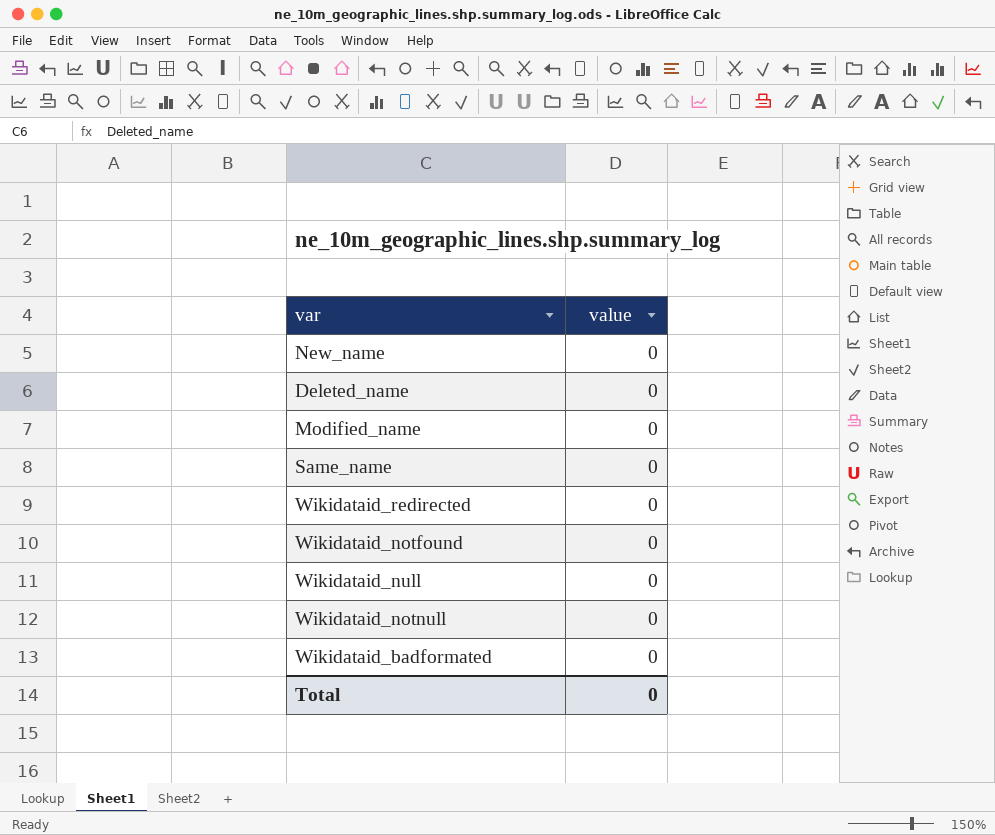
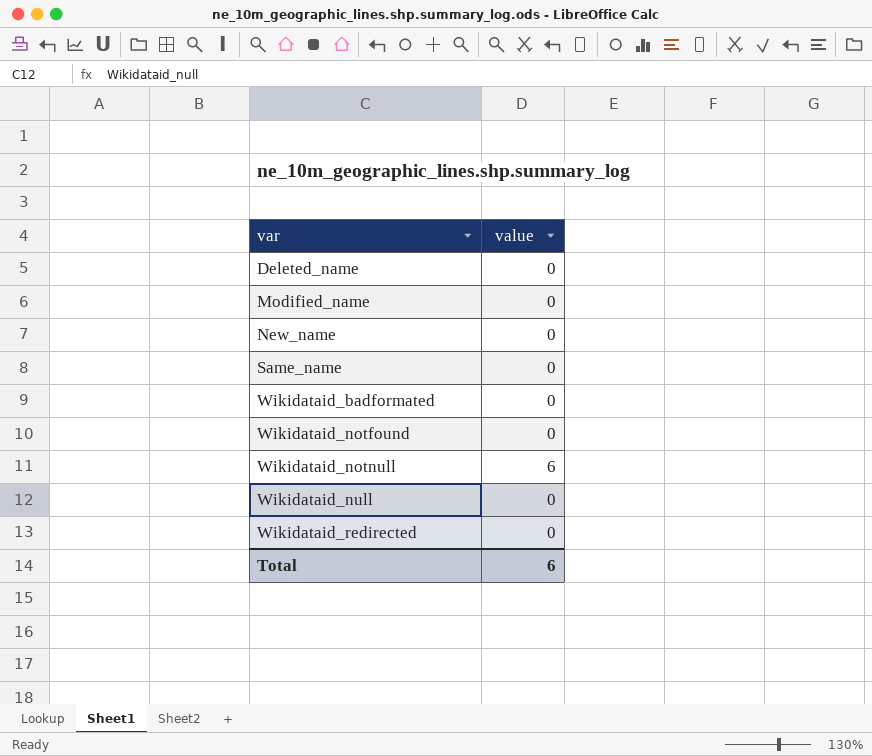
row order: none -> var ascending
Wikidataid_notnull | value: 0 -> 6
Total | value: 0 -> 6

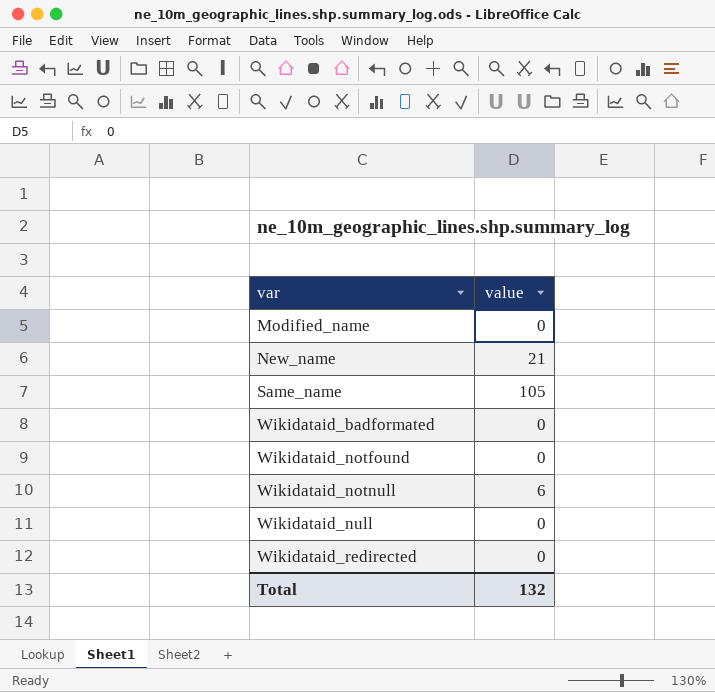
row Deleted_name: 0 -> none
New_name | value: 0 -> 21
Same_name | value: 0 -> 105
Total | value: 6 -> 132

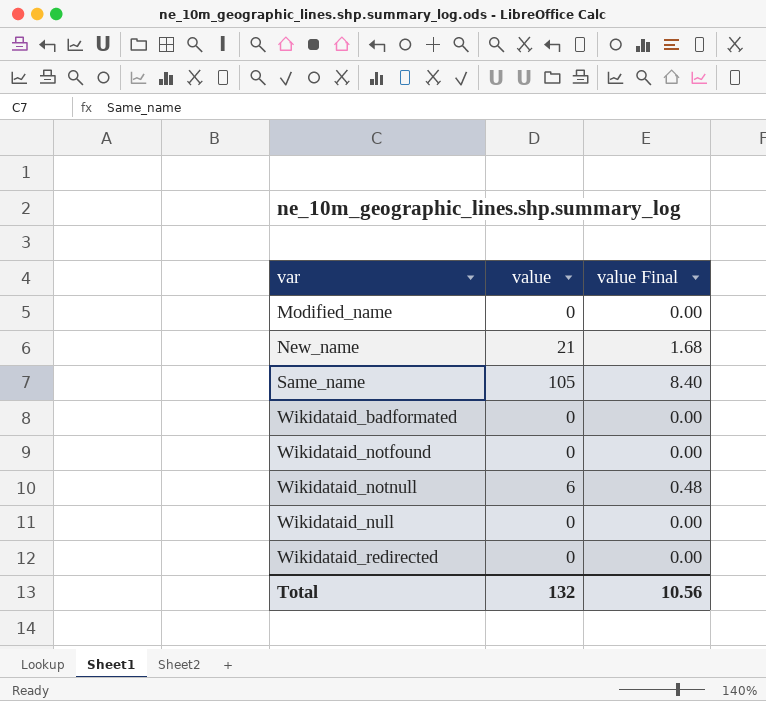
column value Final | formula: none -> [value] * 0.08

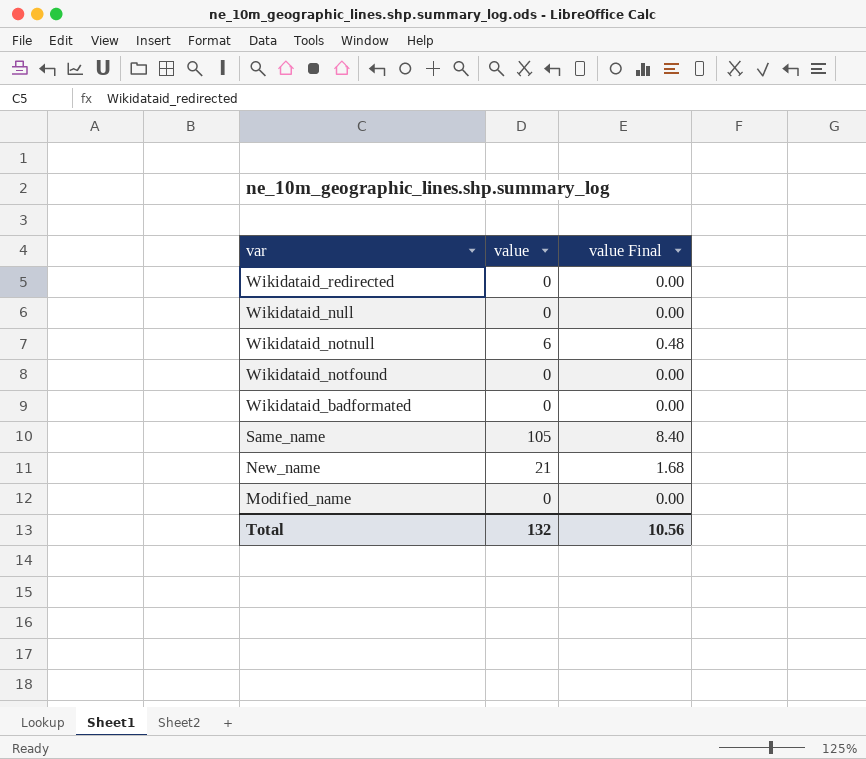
row order: var ascending -> var descending

